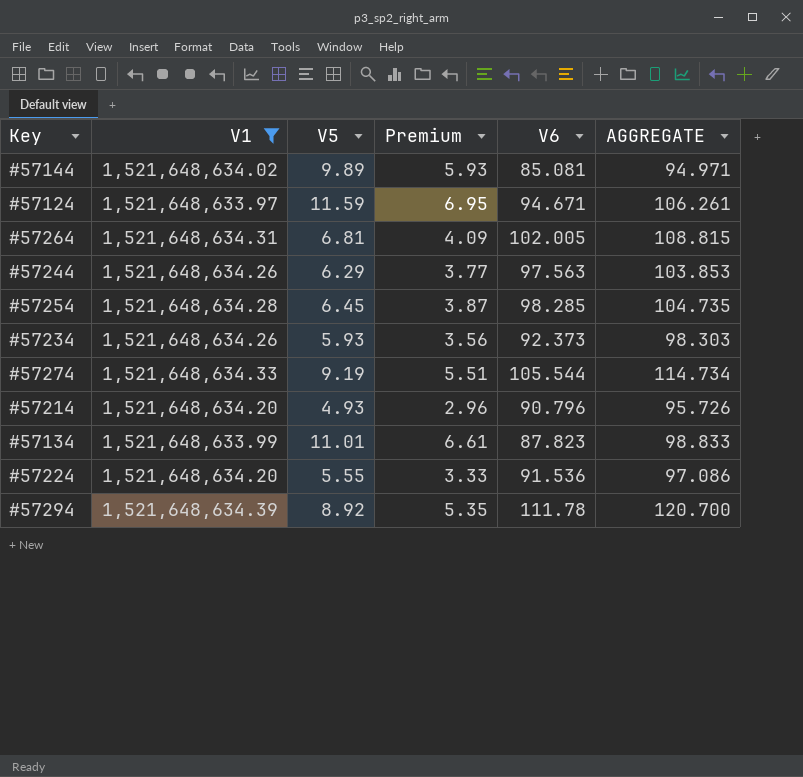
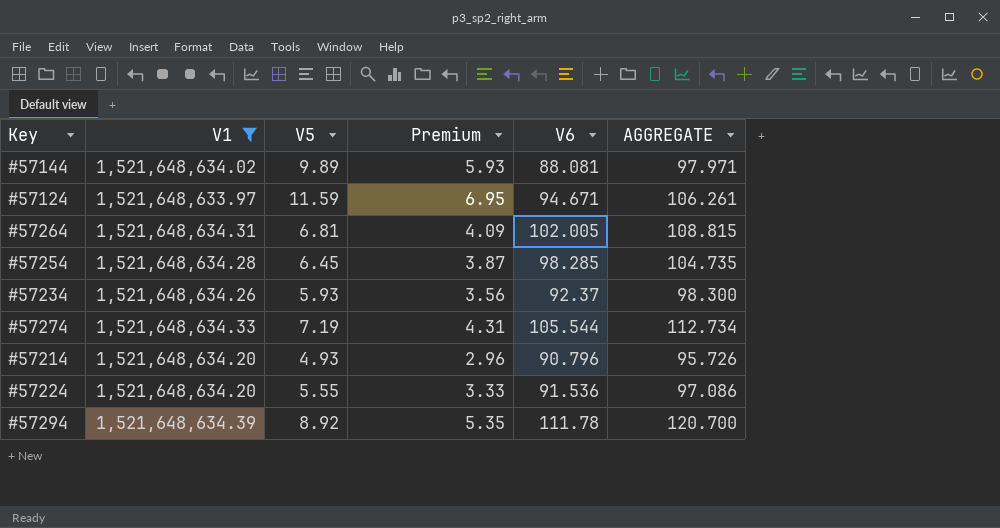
row #57244: 1,521,648,634.26 | 6.29 | 3.77 | 97.563 | 103.853 -> none
row #57134: 1,521,648,633.99 | 11.01 | 6.61 | 87.823 | 98.833 -> none
#57144 | V6: 85.081 -> 88.081
#57144 | AGGREGATE: 94.971 -> 97.971
#57234 | V6: 92.373 -> 92.37
#57234 | AGGREGATE: 98.303 -> 98.300
#57274 | V5: 9.19 -> 7.19
#57274 | Premium: 5.51 -> 4.31
#57274 | AGGREGATE: 114.734 -> 112.734

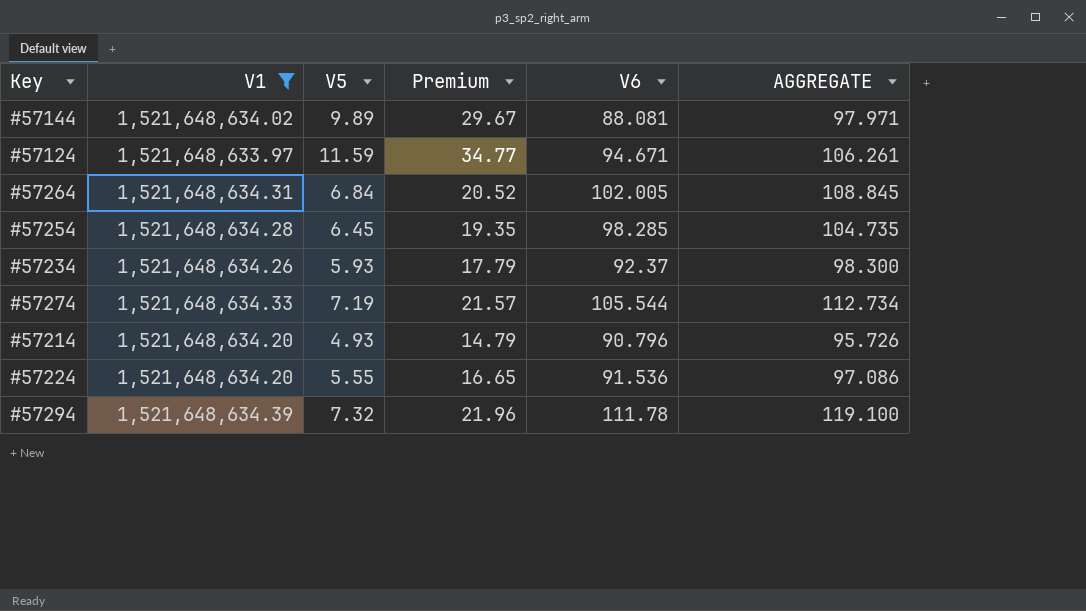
column Premium | formula: [V5] * 0.6 -> [V5] * 3
#57264 | V5: 6.81 -> 6.84
#57264 | AGGREGATE: 108.815 -> 108.845
#57294 | V5: 8.92 -> 7.32
#57294 | AGGREGATE: 120.700 -> 119.100

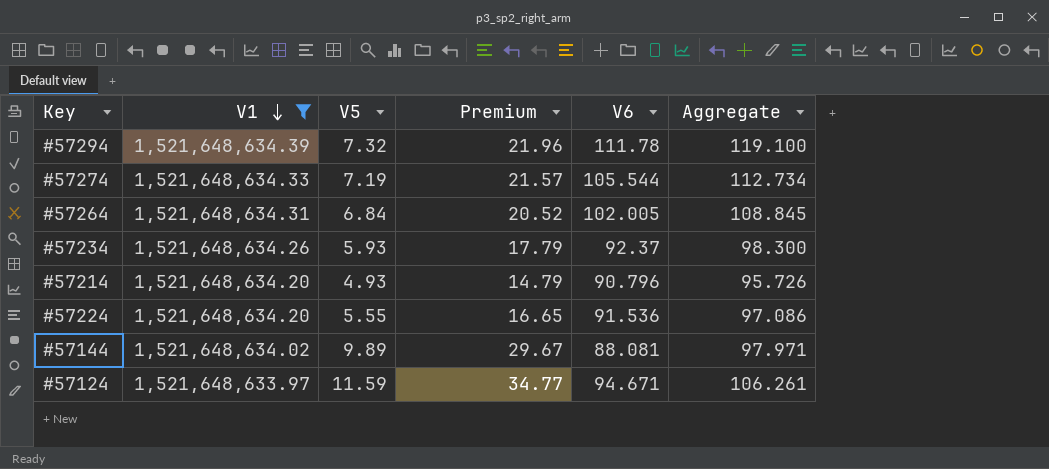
row order: none -> V1 descending
column name: AGGREGATE -> Aggregate
row #57254: 1,521,648,634.28 | 6.45 | 19.35 | 98.285 | 104.735 -> none

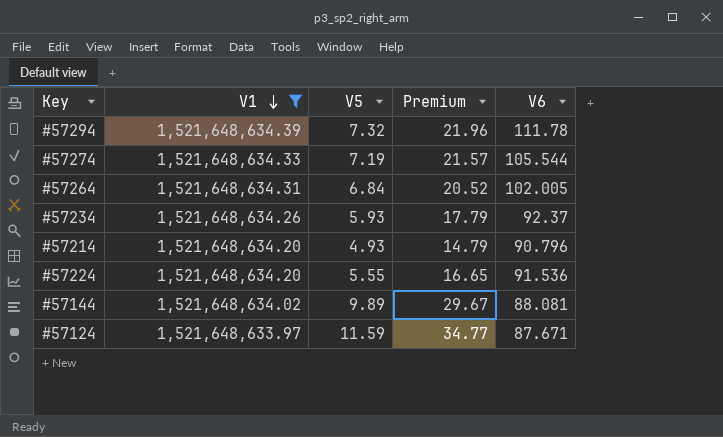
column Aggregate | formula: [V5] + [V6] -> none
#57124 | V6: 94.671 -> 87.671

